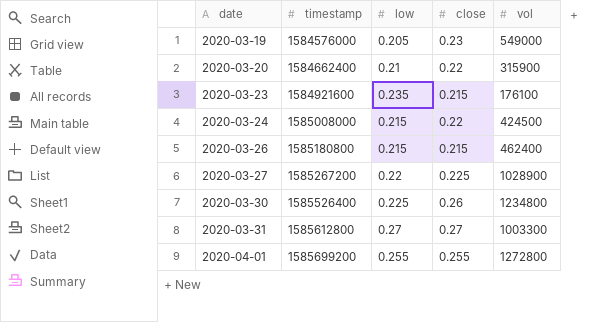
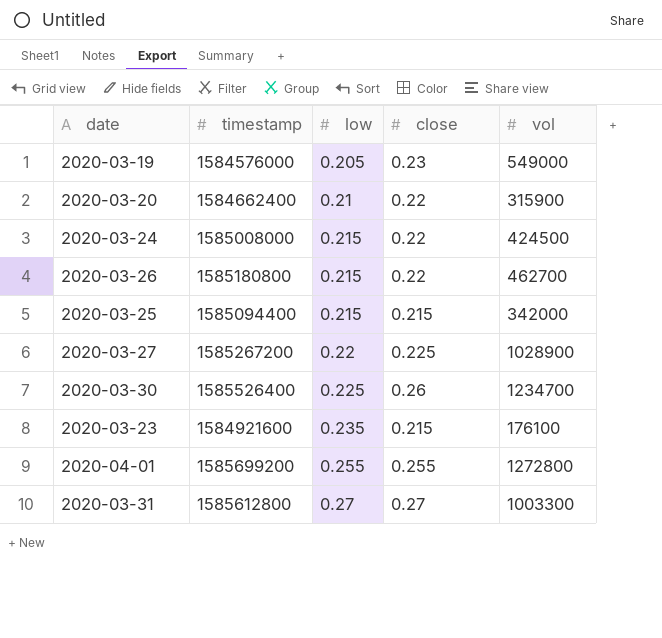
row order: date ascending -> low ascending
2020-03-26 | close: 0.215 -> 0.22
2020-03-26 | vol: 462400 -> 462700
row 2020-03-25: none -> 1585094400 | 0.215 | 0.215 | 342000
2020-03-30 | vol: 1234800 -> 1234700

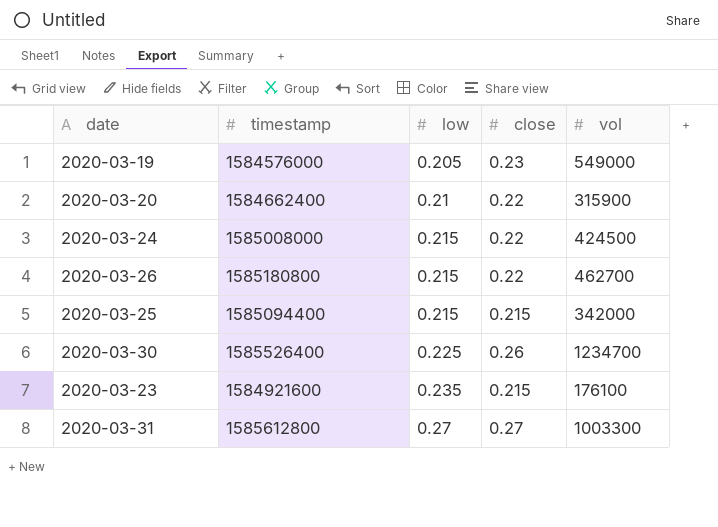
row 2020-03-27: 1585267200 | 0.22 | 0.225 | 1028900 -> none
row 2020-04-01: 1585699200 | 0.255 | 0.255 | 1272800 -> none

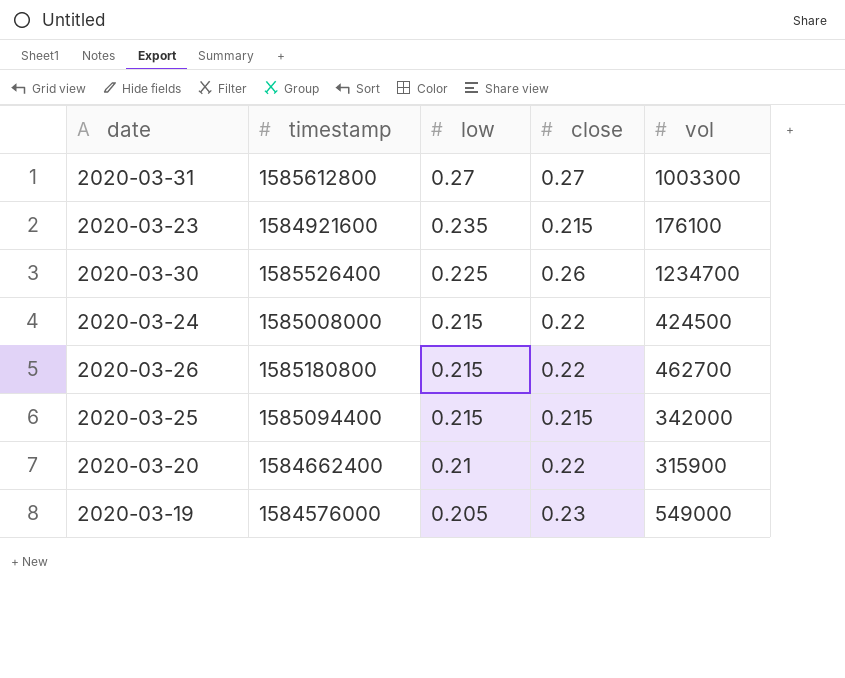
row order: low ascending -> low descending

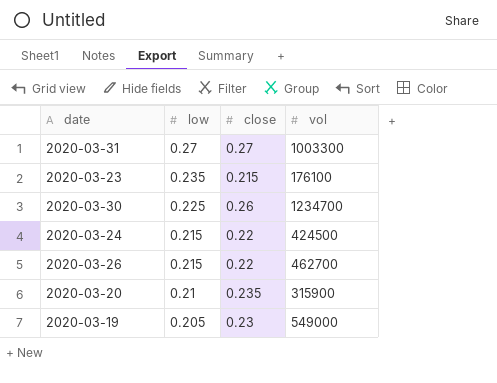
column timestamp | position: 2 -> none
row 2020-03-25: 1585094400 | 0.215 | 0.215 | 342000 -> none
2020-03-20 | close: 0.22 -> 0.235

